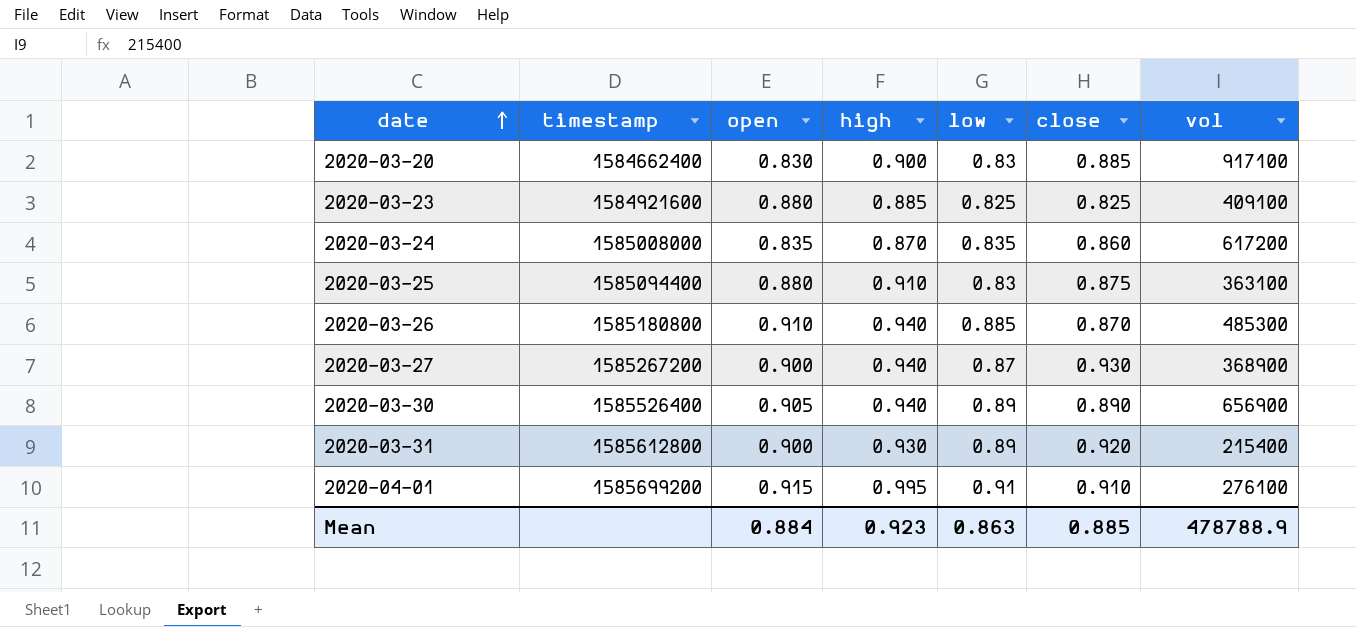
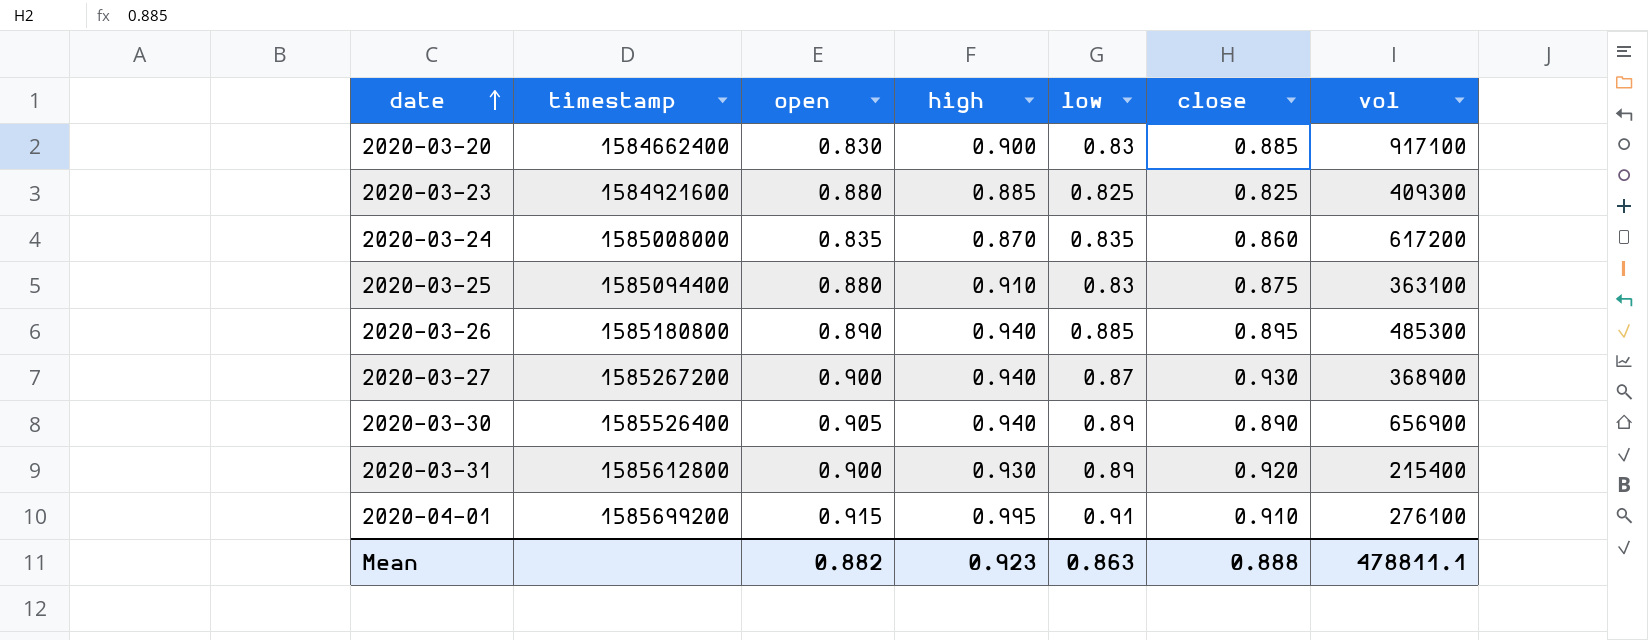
2020-03-23 | vol: 409100 -> 409300
2020-03-26 | open: 0.910 -> 0.890
2020-03-26 | close: 0.870 -> 0.895
Mean | open: 0.884 -> 0.882
Mean | close: 0.885 -> 0.888
Mean | vol: 478788.9 -> 478811.1

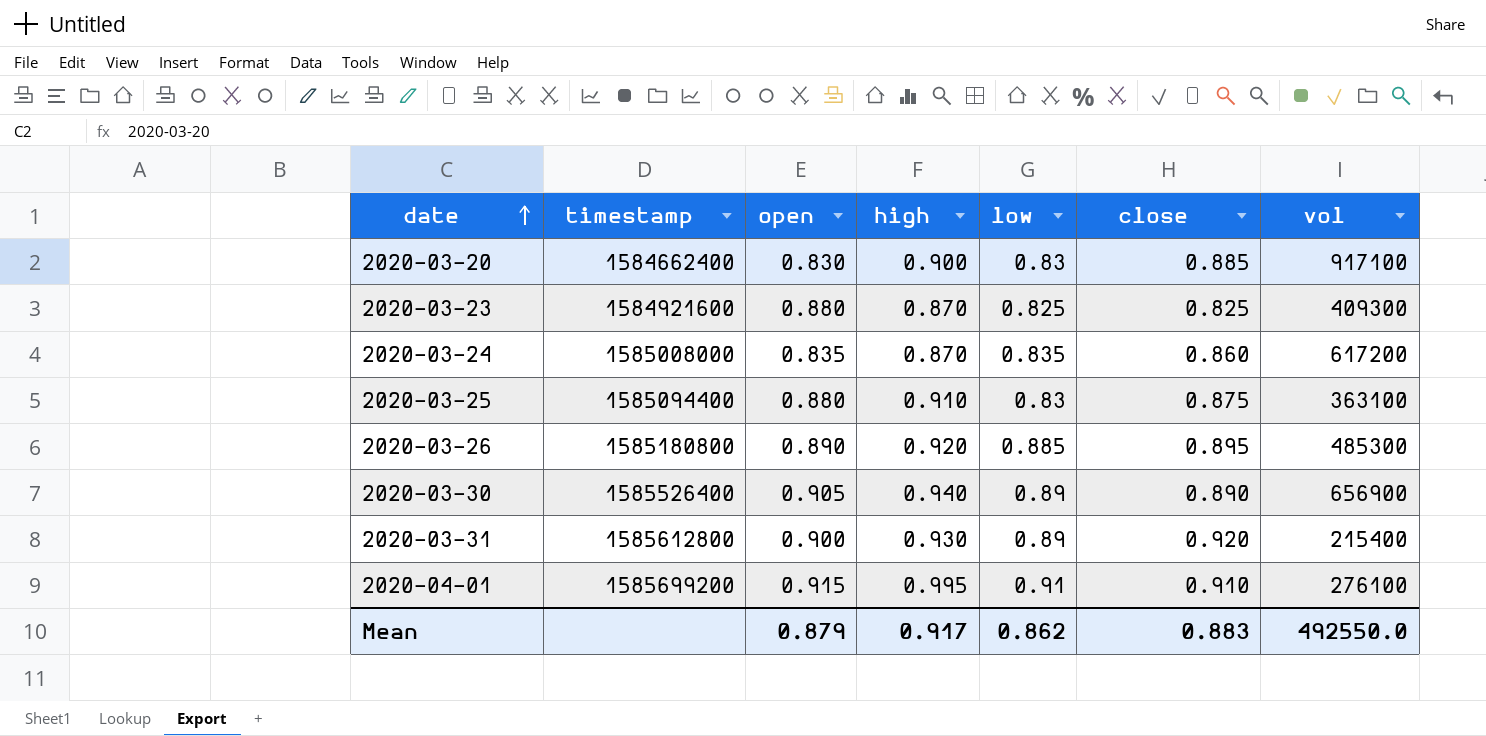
row 2020-03-27: 1585267200 | 0.900 | 0.940 | 0.87 | 0.930 | 368900 -> none
2020-03-23 | high: 0.885 -> 0.870
2020-03-26 | high: 0.940 -> 0.920
Mean | open: 0.882 -> 0.879
Mean | high: 0.923 -> 0.917
Mean | low: 0.863 -> 0.862
Mean | close: 0.888 -> 0.883
Mean | vol: 478811.1 -> 492550.0

